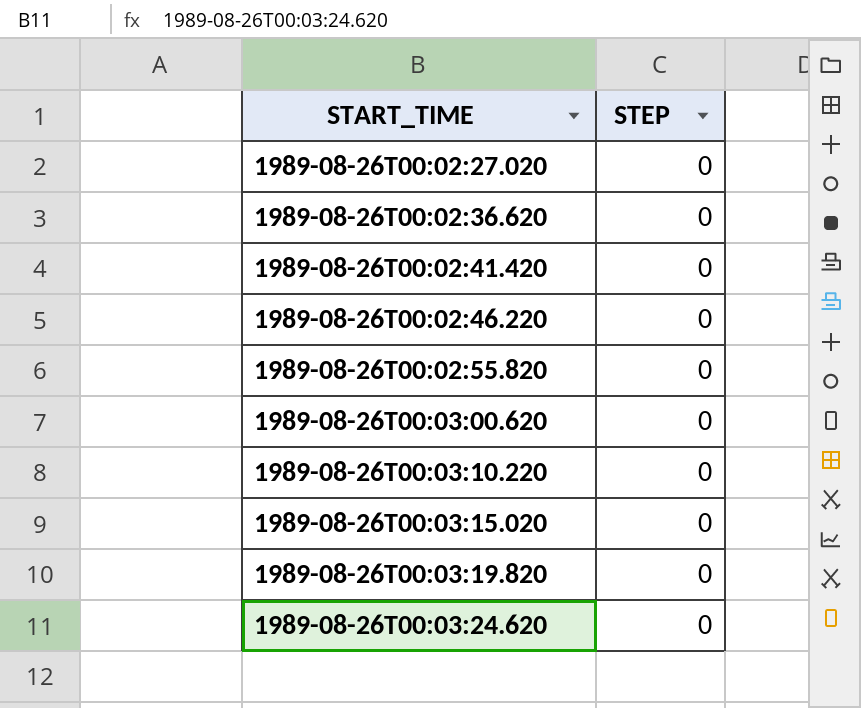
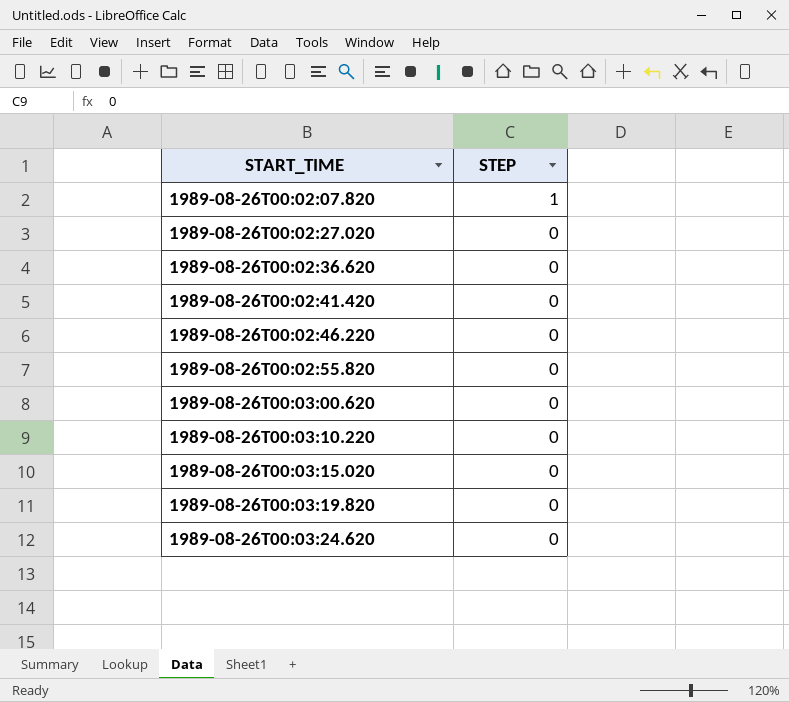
row 1989-08-26T00:02:07.820: none -> 1

